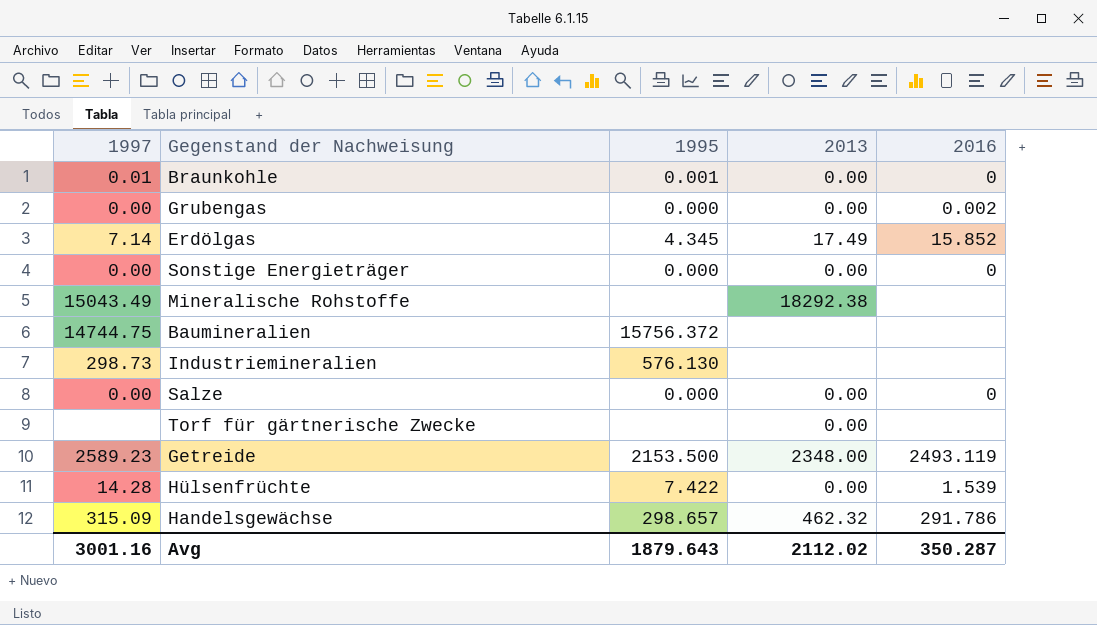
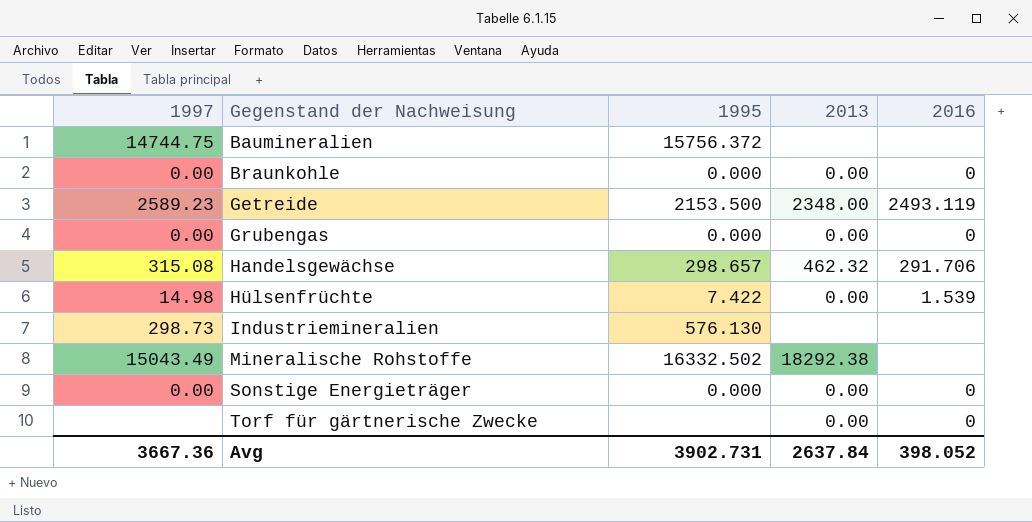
row order: none -> Gegenstand der Nachweisung ascending
row Erdölgas: 7.14 | 4.345 | 17.49 | 15.852 -> none
row Salze: 0.00 | 0.000 | 0.00 | 0 -> none
Braunkohle | 1997: 0.01 -> 0.00
Braunkohle | 1995: 0.001 -> 0.000
Grubengas | 2016: 0.002 -> 0
Handelsgewächse | 1997: 315.09 -> 315.08
Handelsgewächse | 2016: 291.786 -> 291.706
Hülsenfrüchte | 1997: 14.28 -> 14.98
Mineralische Rohstoffe | 1995: none -> 16332.502
Torf für gärtnerische Zwecke | 2016: none -> 0
Avg | 1997: 3001.16 -> 3667.36
Avg | 1995: 1879.643 -> 3902.731
Avg | 2013: 2112.02 -> 2637.84
Avg | 2016: 350.287 -> 398.052

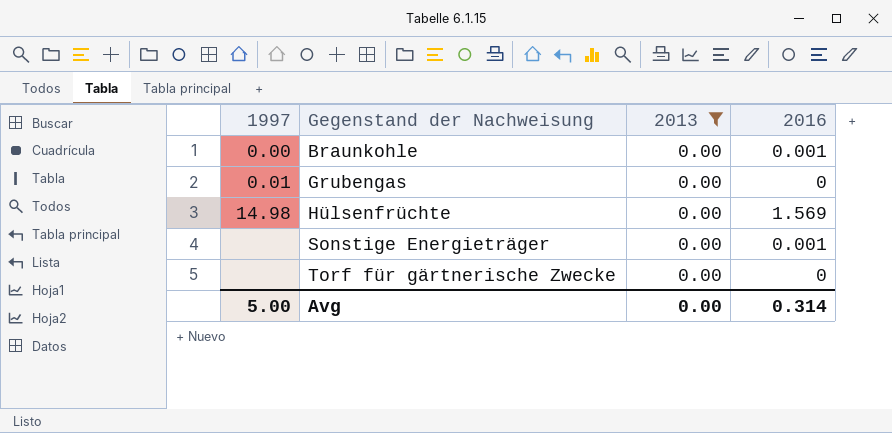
filter: none -> 2013 = 0.00
column 1995 | position: 3 -> none
Braunkohle | 2016: 0 -> 0.001
Grubengas | 1997: 0.00 -> 0.01
Hülsenfrüchte | 2016: 1.539 -> 1.569
Sonstige Energieträger | 1997: 0.00 -> none
Sonstige Energieträger | 2016: 0 -> 0.001
Avg | 1997: 3667.36 -> 5.00
Avg | 2013: 2637.84 -> 0.00
Avg | 2016: 398.052 -> 0.314

